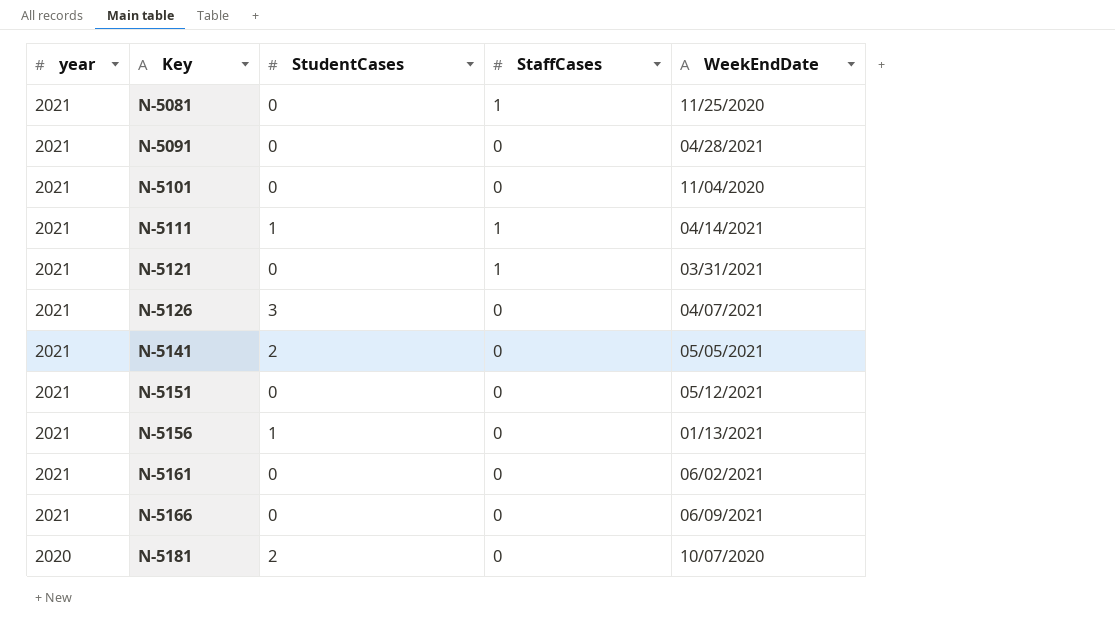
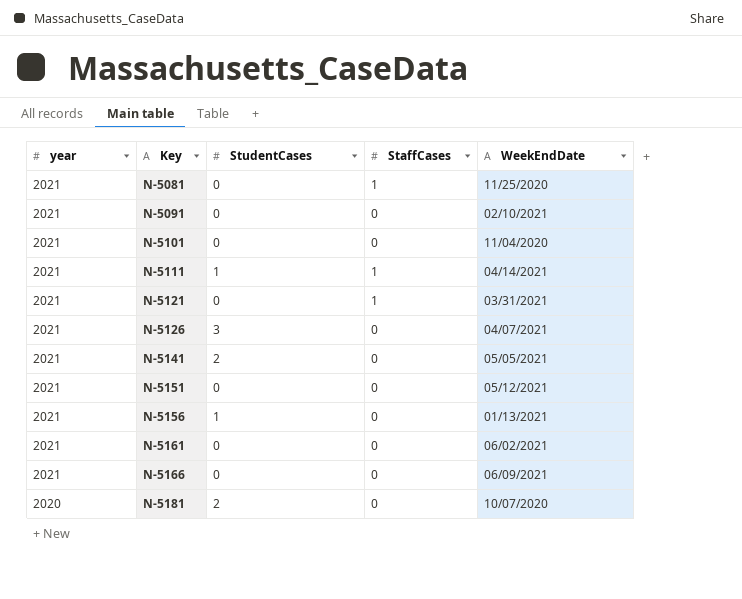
N-5091 | WeekEndDate: 04/28/2021 -> 02/10/2021

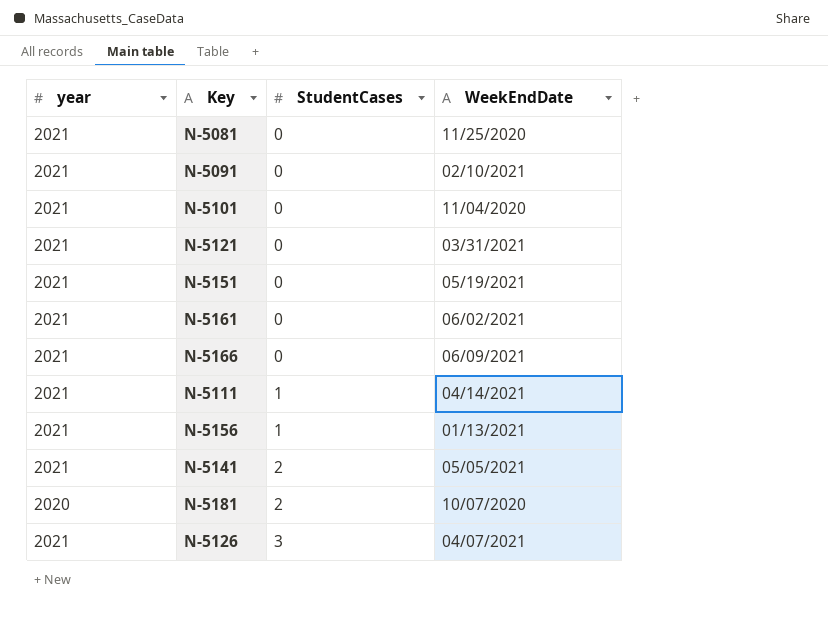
row order: year descending -> StudentCases ascending
column StaffCases | position: 4 -> none
N-5151 | WeekEndDate: 05/12/2021 -> 05/19/2021

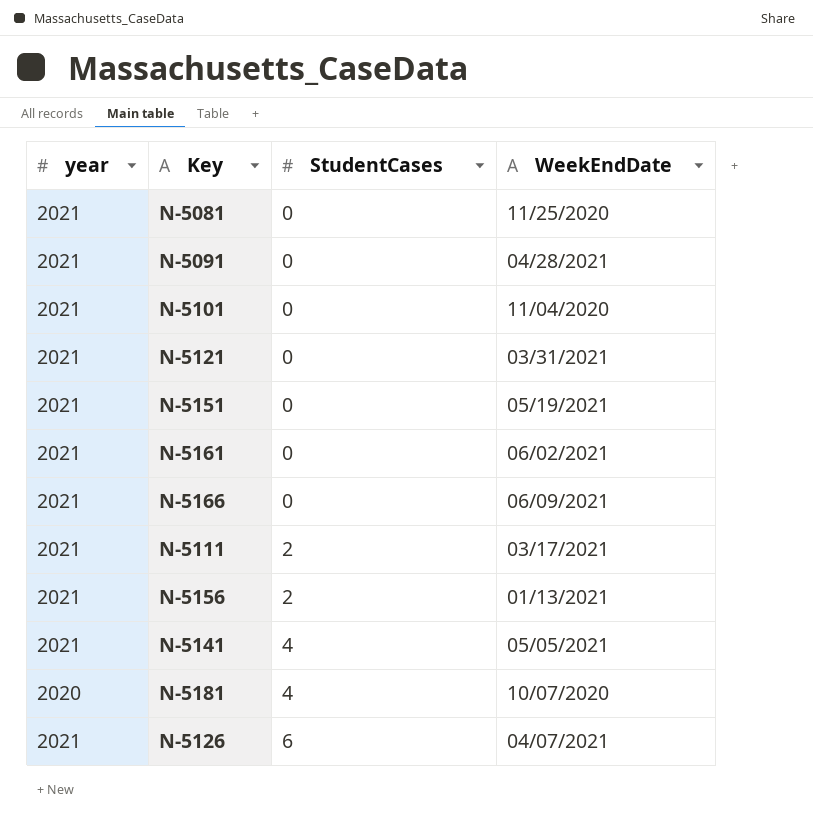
N-5091 | WeekEndDate: 02/10/2021 -> 04/28/2021
N-5111 | StudentCases: 1 -> 2
N-5111 | WeekEndDate: 04/14/2021 -> 03/17/2021
N-5156 | StudentCases: 1 -> 2
N-5141 | StudentCases: 2 -> 4
N-5181 | StudentCases: 2 -> 4
N-5126 | StudentCases: 3 -> 6

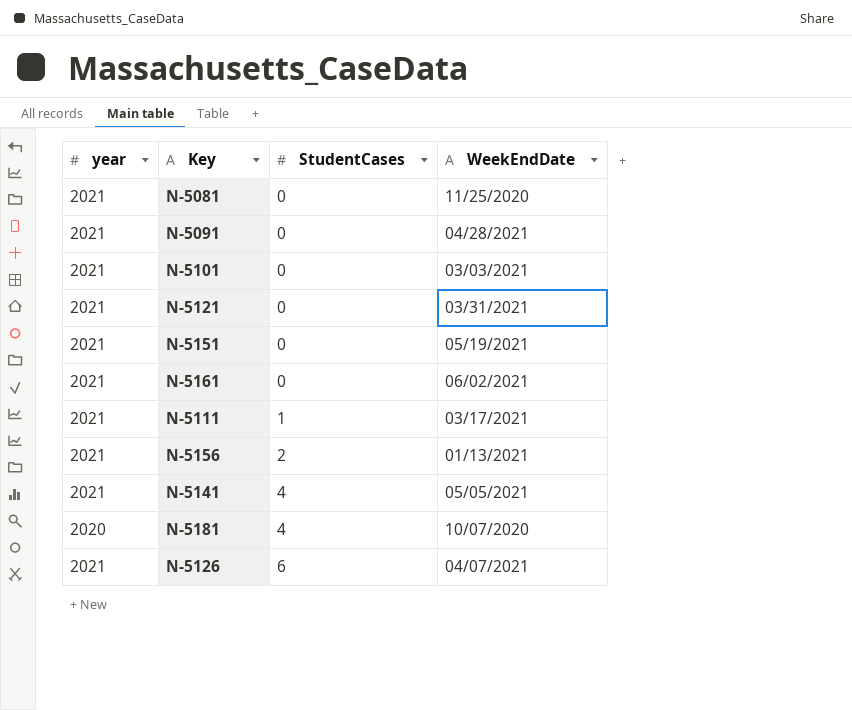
row N-5166: 2021 | 0 | 06/09/2021 -> none
N-5101 | WeekEndDate: 11/04/2020 -> 03/03/2021
N-5111 | StudentCases: 2 -> 1

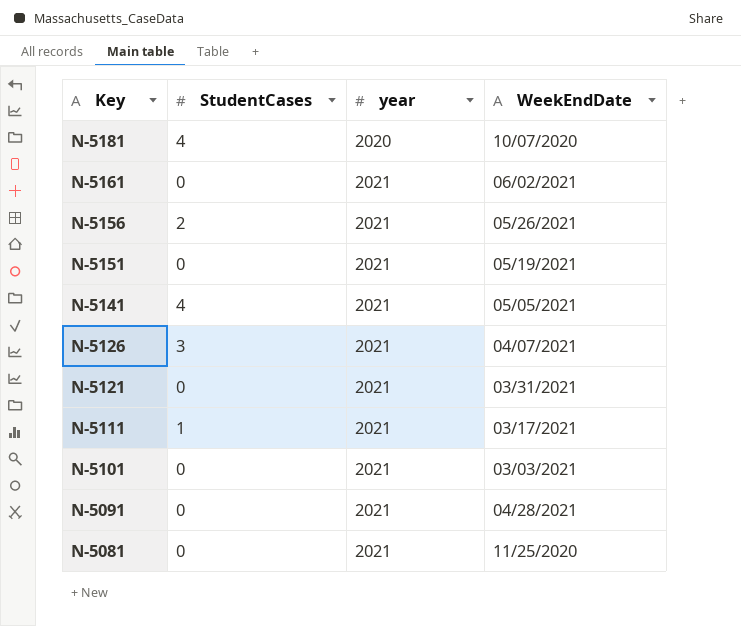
row order: StudentCases ascending -> Key descending
column year | position: 1 -> 3
N-5156 | WeekEndDate: 01/13/2021 -> 05/26/2021
N-5126 | StudentCases: 6 -> 3

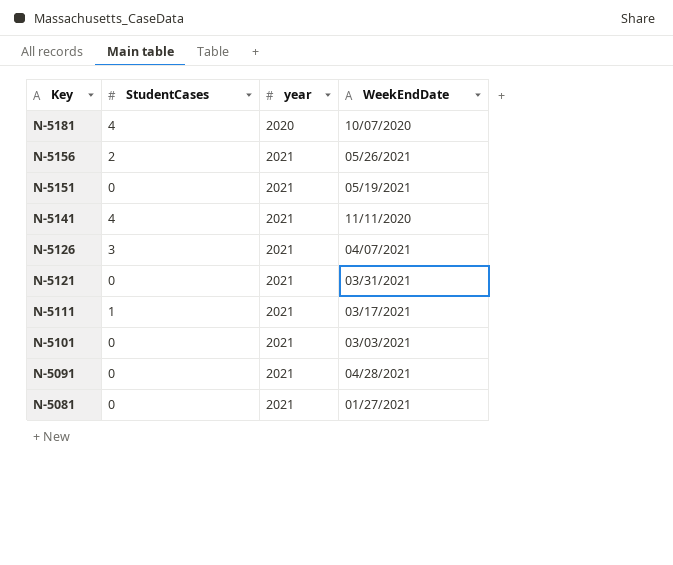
row N-5161: 0 | 2021 | 06/02/2021 -> none
N-5141 | WeekEndDate: 05/05/2021 -> 11/11/2020
N-5081 | WeekEndDate: 11/25/2020 -> 01/27/2021

